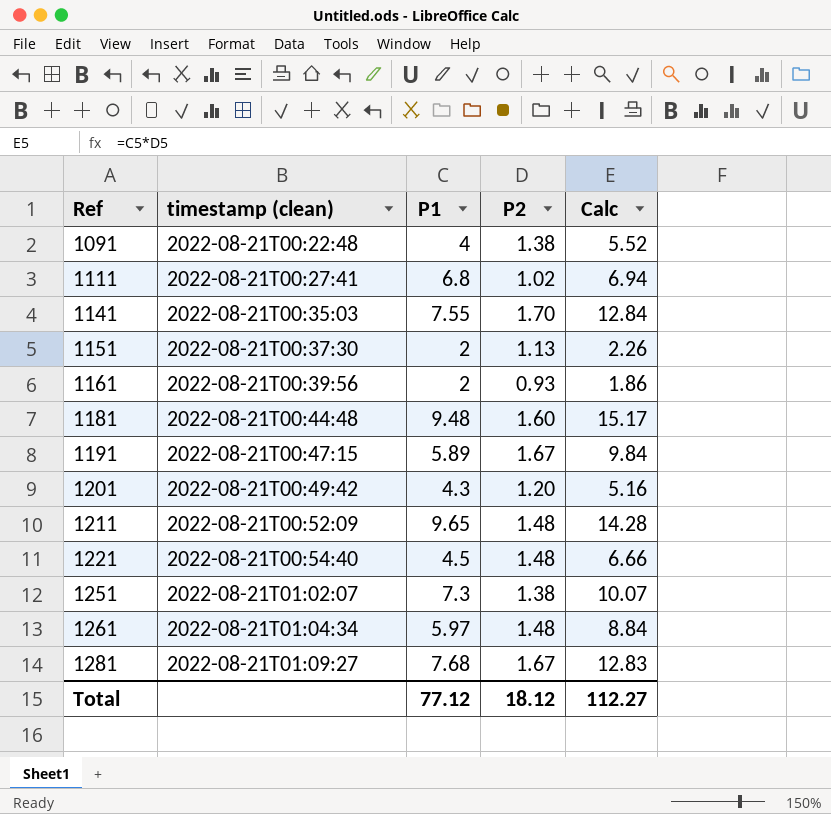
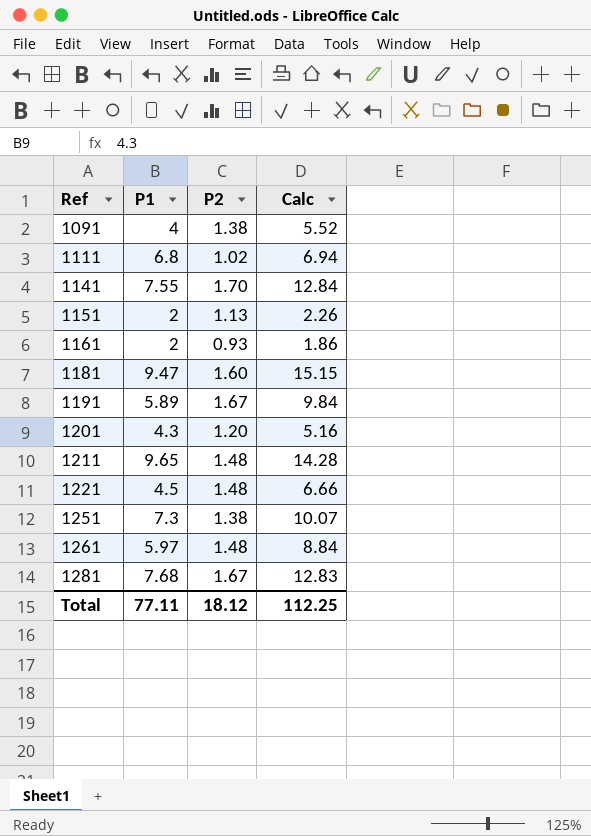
column timestamp (clean) | position: 2 -> none
1181 | P1: 9.48 -> 9.47
1181 | Calc: 15.17 -> 15.15
Total | P1: 77.12 -> 77.11
Total | Calc: 112.27 -> 112.25

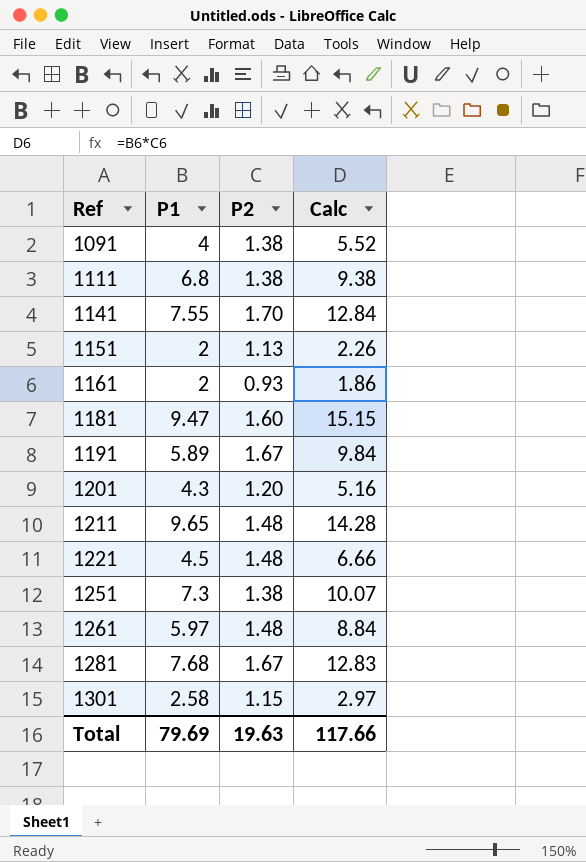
1111 | P2: 1.02 -> 1.38
1111 | Calc: 6.94 -> 9.38
row 1301: none -> 2.58 | 1.15 | 2.97
Total | P1: 77.11 -> 79.69
Total | P2: 18.12 -> 19.63
Total | Calc: 112.25 -> 117.66

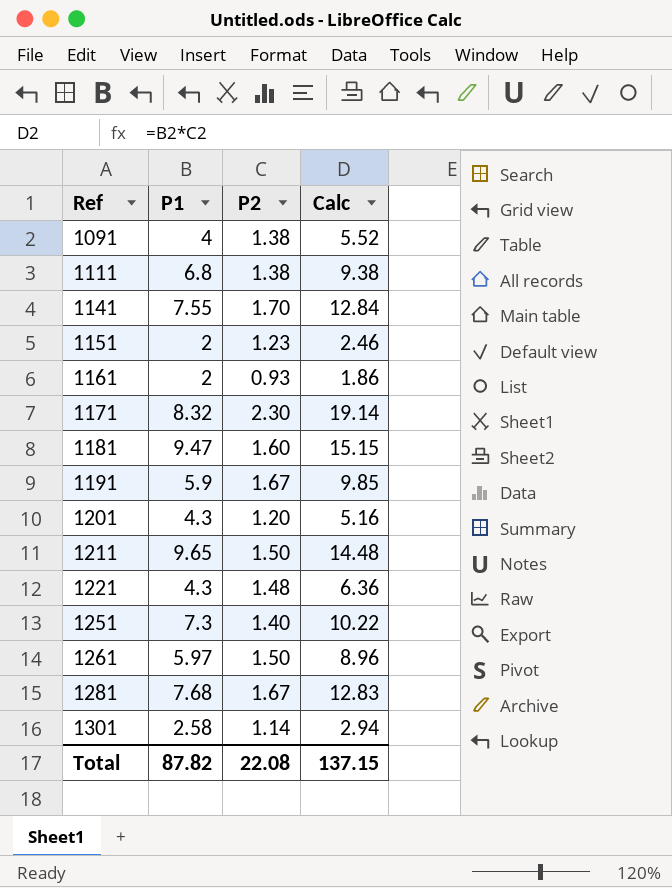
1151 | P2: 1.13 -> 1.23
1151 | Calc: 2.26 -> 2.46
row 1171: none -> 8.32 | 2.30 | 19.14
1191 | P1: 5.89 -> 5.9
1191 | Calc: 9.84 -> 9.85
1211 | P2: 1.48 -> 1.50
1211 | Calc: 14.28 -> 14.48
1221 | P1: 4.5 -> 4.3
1221 | Calc: 6.66 -> 6.36
1251 | P2: 1.38 -> 1.40
1251 | Calc: 10.07 -> 10.22
1261 | P2: 1.48 -> 1.50
1261 | Calc: 8.84 -> 8.96
1301 | P2: 1.15 -> 1.14
1301 | Calc: 2.97 -> 2.94
Total | P1: 79.69 -> 87.82
Total | P2: 19.63 -> 22.08
Total | Calc: 117.66 -> 137.15

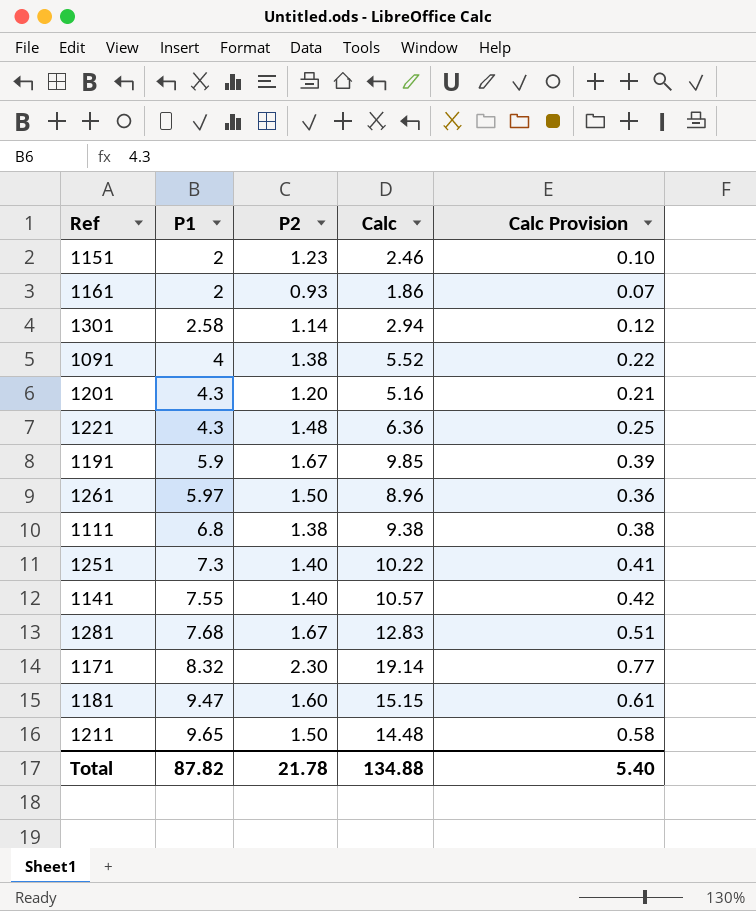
row order: Ref ascending -> P1 ascending
column Calc Provision | formula: none -> [Calc] * 0.04
1141 | P2: 1.70 -> 1.40
1141 | Calc: 12.84 -> 10.57
Total | P2: 22.08 -> 21.78
Total | Calc: 137.15 -> 134.88

